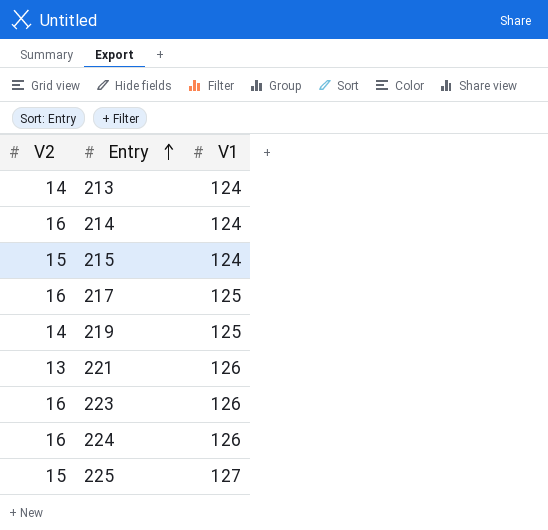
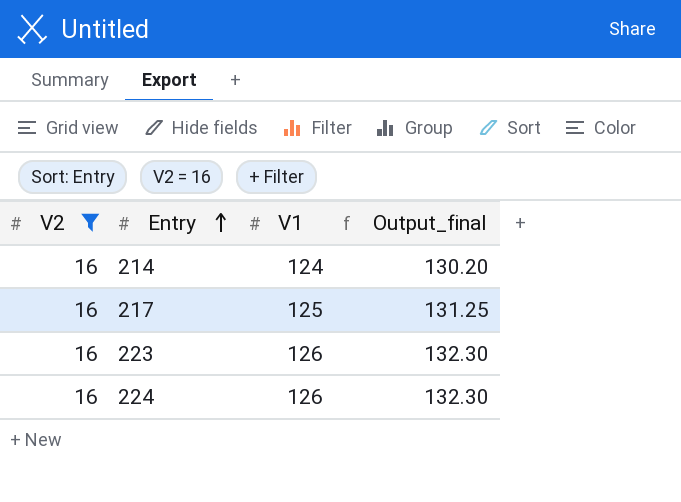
filter: none -> V2 = 16
column Output_final | formula: none -> [V1] * 1.05

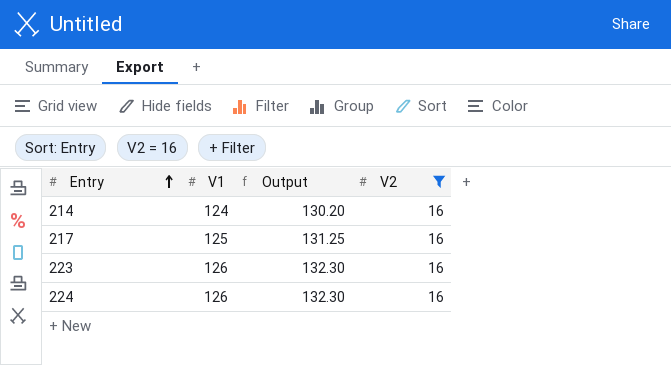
column name: Output_final -> Output
column V2 | position: 1 -> 4

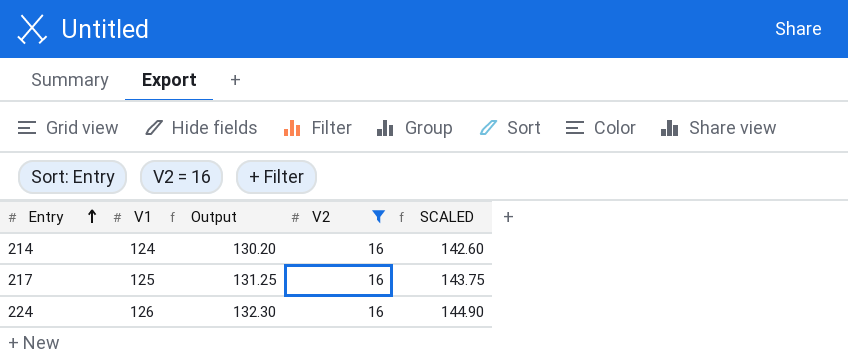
column SCALED | formula: none -> [V1] * 1.15
row 223: 126 | 132.30 | 16 -> none

